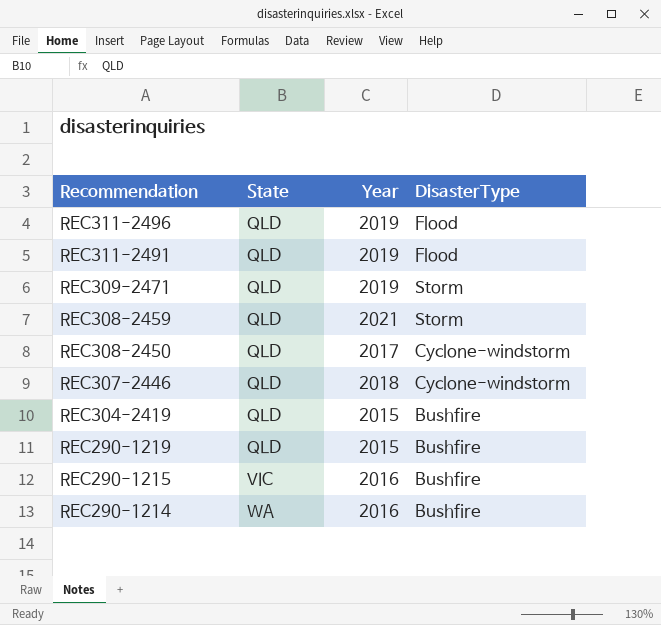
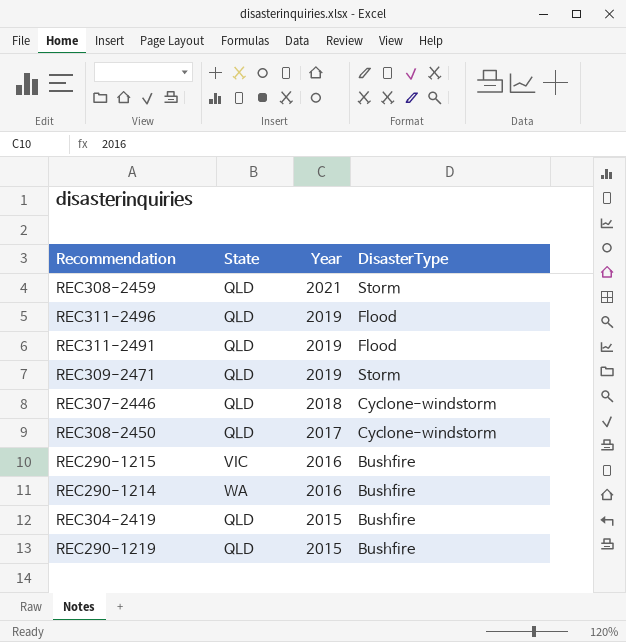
row order: Recommendation descending -> Year descending

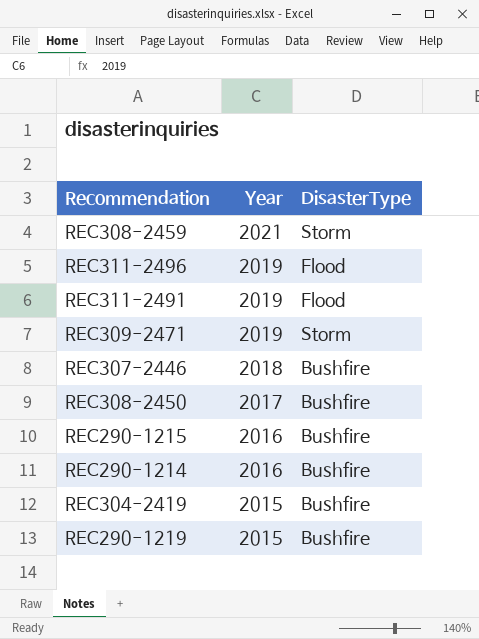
column State | position: 2 -> none
REC307-2446 | DisasterType: Cyclone-windstorm -> Bushfire
REC308-2450 | DisasterType: Cyclone-windstorm -> Bushfire

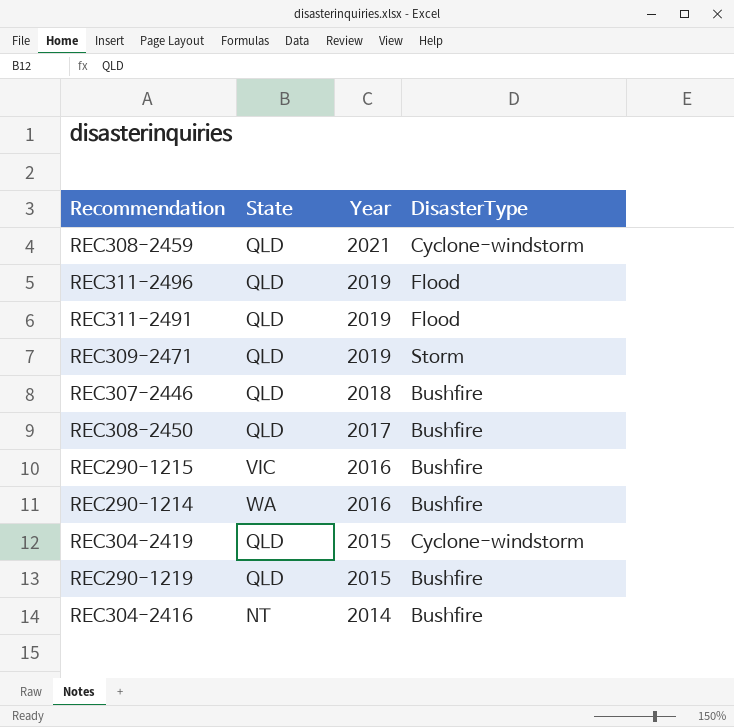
column State | position: none -> 2
REC308-2459 | DisasterType: Storm -> Cyclone-windstorm
REC304-2419 | DisasterType: Bushfire -> Cyclone-windstorm
row REC304-2416: none -> NT | 2014 | Bushfire

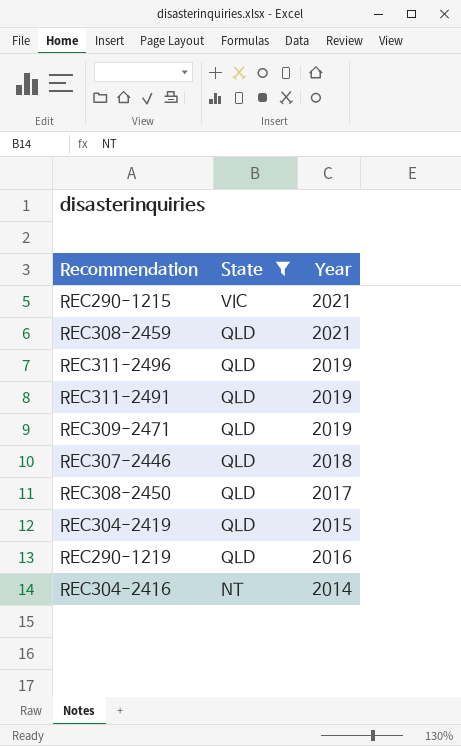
filter: none -> State != WA
row order: Year descending -> State descending
column DisasterType | position: 4 -> none
REC290-1215 | Year: 2016 -> 2021
REC290-1219 | Year: 2015 -> 2016

